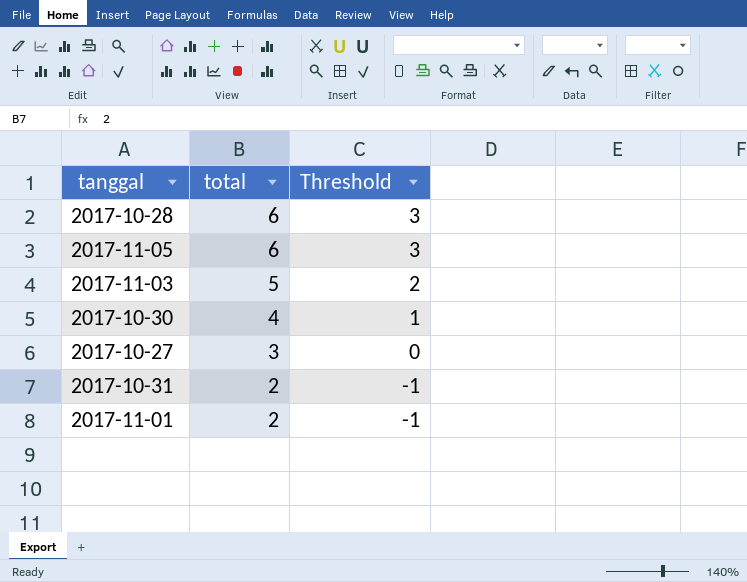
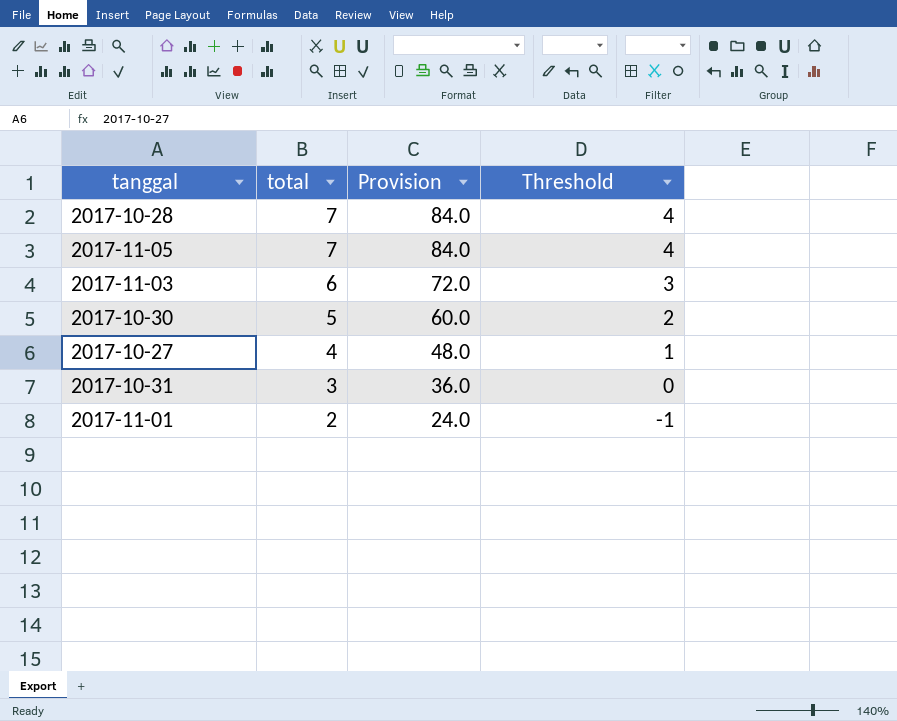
column Provision | formula: none -> [total] * 12
2017-10-28 | total: 6 -> 7
2017-10-28 | Threshold: 3 -> 4
2017-11-05 | total: 6 -> 7
2017-11-05 | Threshold: 3 -> 4
2017-11-03 | total: 5 -> 6
2017-11-03 | Threshold: 2 -> 3
2017-10-30 | total: 4 -> 5
2017-10-30 | Threshold: 1 -> 2
2017-10-27 | total: 3 -> 4
2017-10-27 | Threshold: 0 -> 1
2017-10-31 | total: 2 -> 3
2017-10-31 | Threshold: -1 -> 0

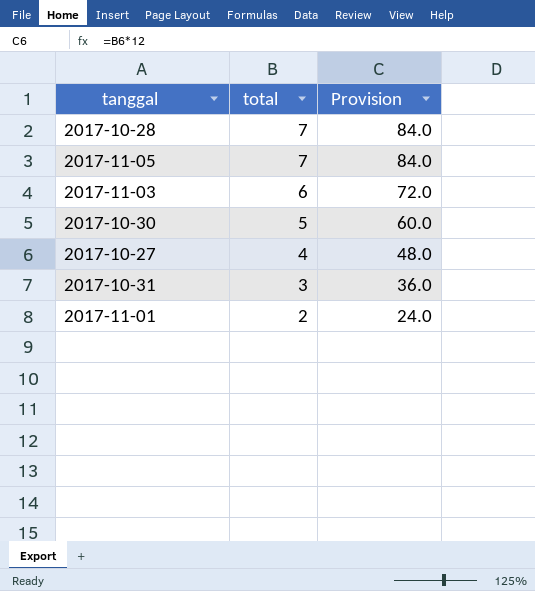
column Threshold | formula: [total] - 3 -> none

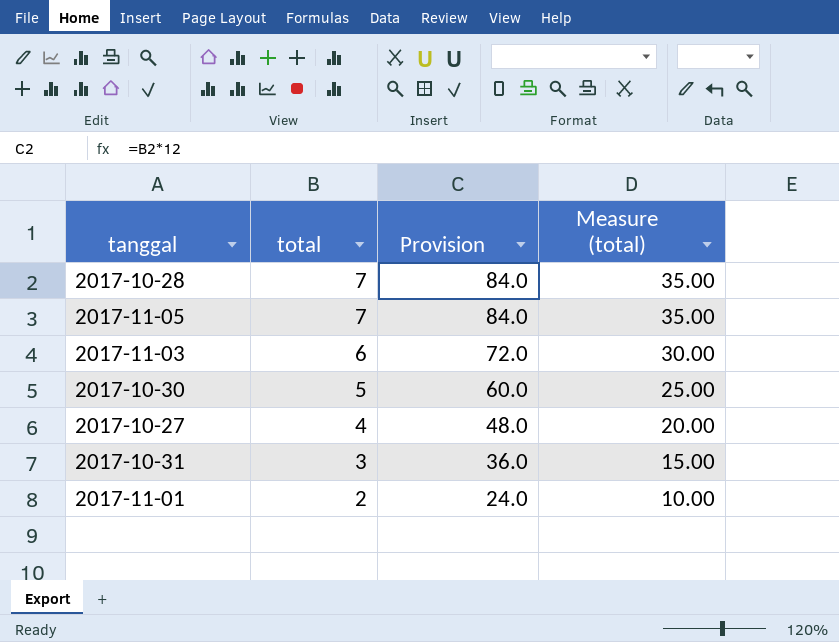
column Measure (total) | formula: none -> [total] * 5

